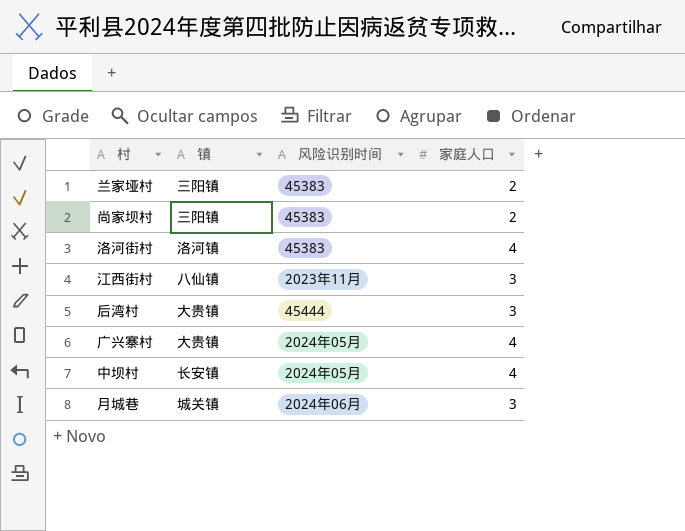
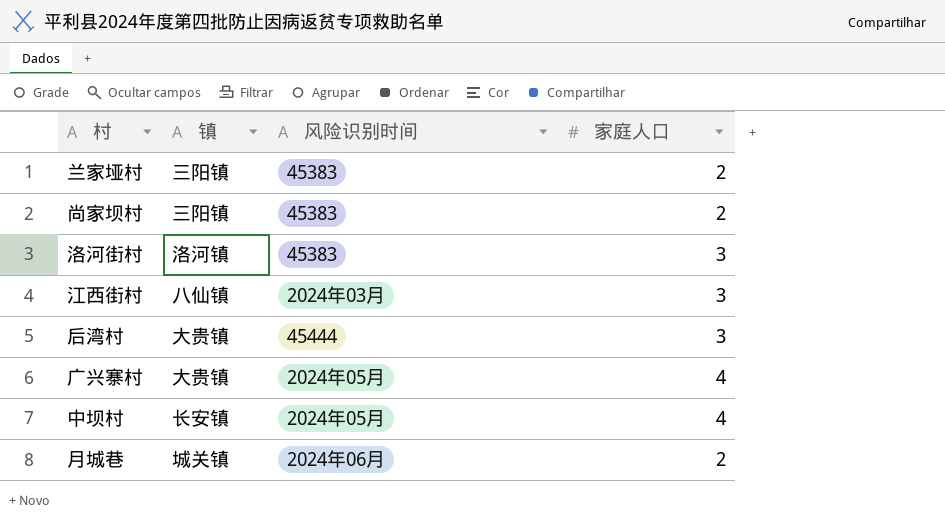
洛河街村 | 家庭人口: 4 -> 3
江西街村 | 风险识别时间: 2023年11月 -> 2024年03月
月城巷 | 家庭人口: 3 -> 2

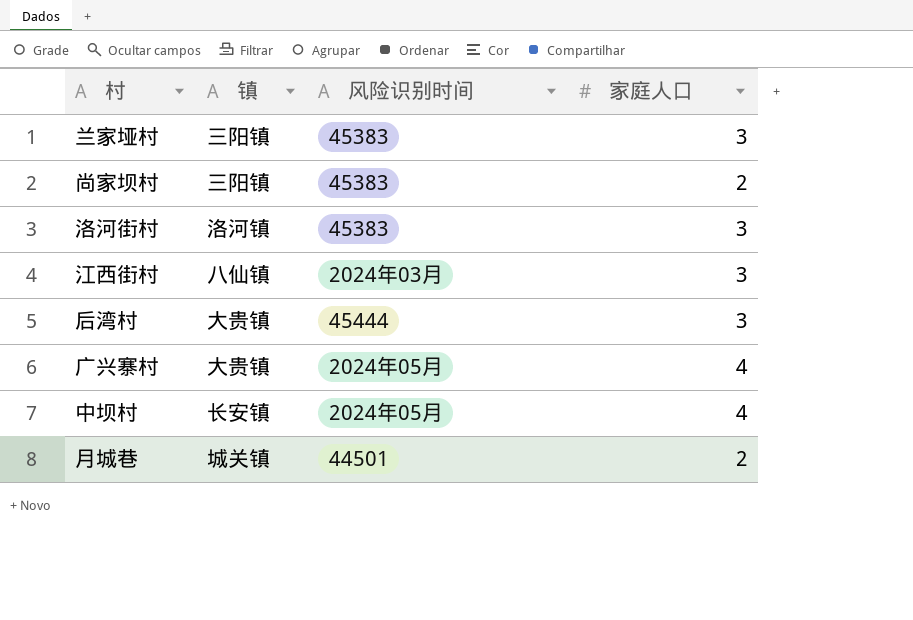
兰家垭村 | 家庭人口: 2 -> 3
月城巷 | 风险识别时间: 2024年06月 -> 44501

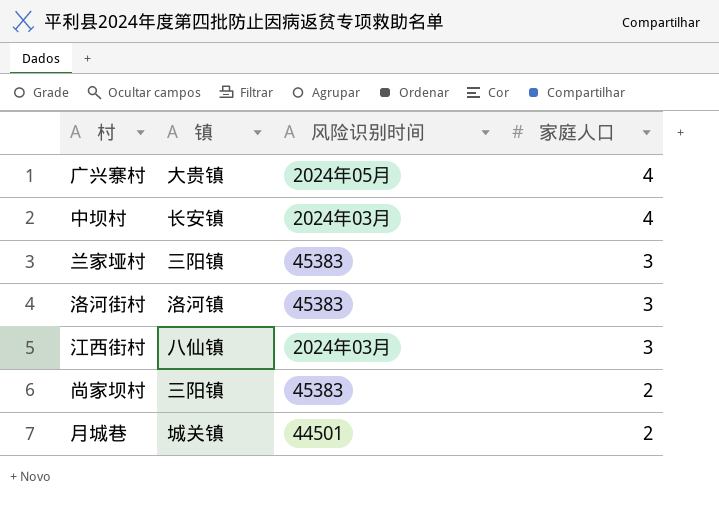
row order: none -> 家庭人口 descending
row 后湾村: 大贵镇 | 45444 | 3 -> none
中坝村 | 风险识别时间: 2024年05月 -> 2024年03月

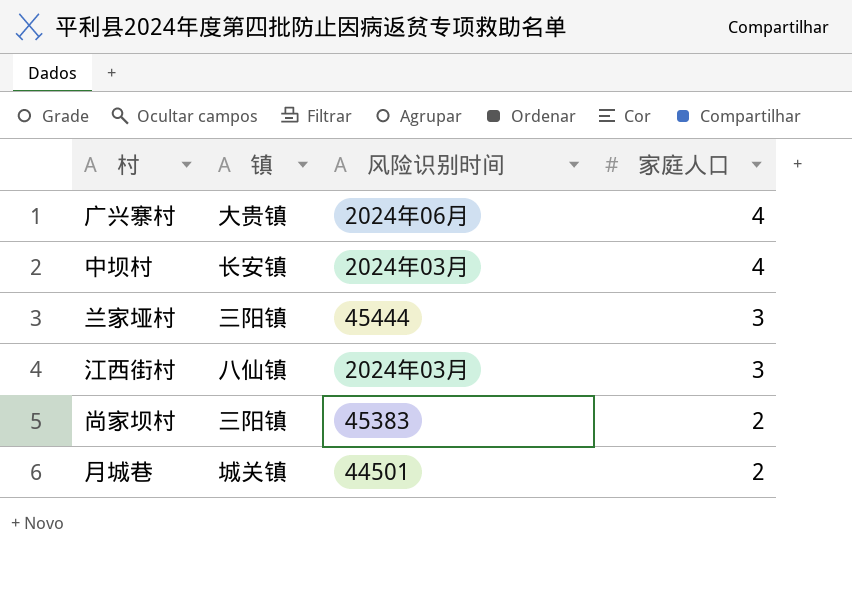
row 洛河街村: 洛河镇 | 45383 | 3 -> none
广兴寨村 | 风险识别时间: 2024年05月 -> 2024年06月
兰家垭村 | 风险识别时间: 45383 -> 45444

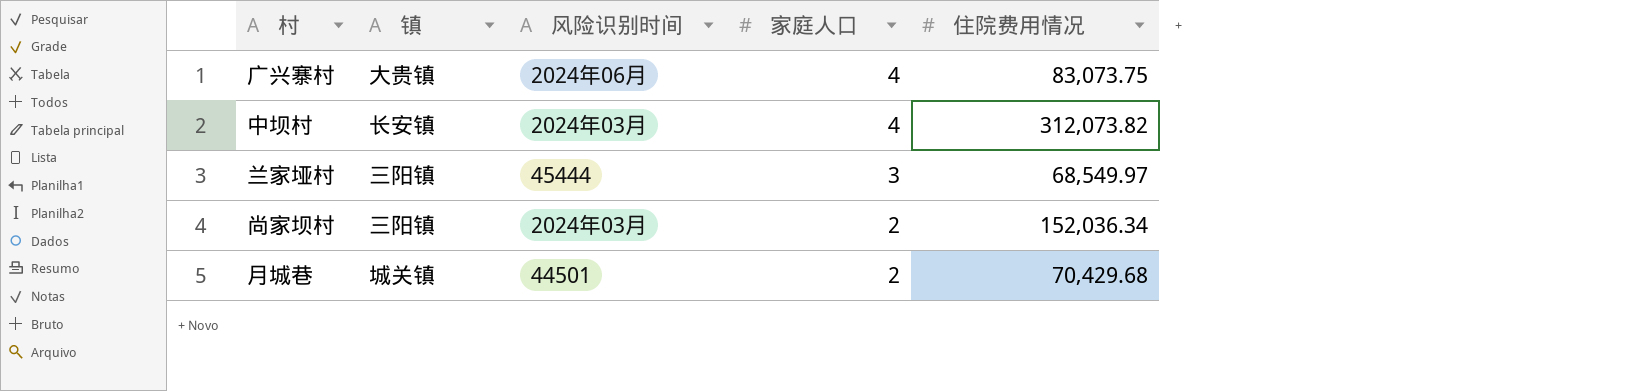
column 住院费用情况 | position: none -> 5
row 江西街村: 八仙镇 | 2024年03月 | 3 -> none
尚家坝村 | 风险识别时间: 45383 -> 2024年03月

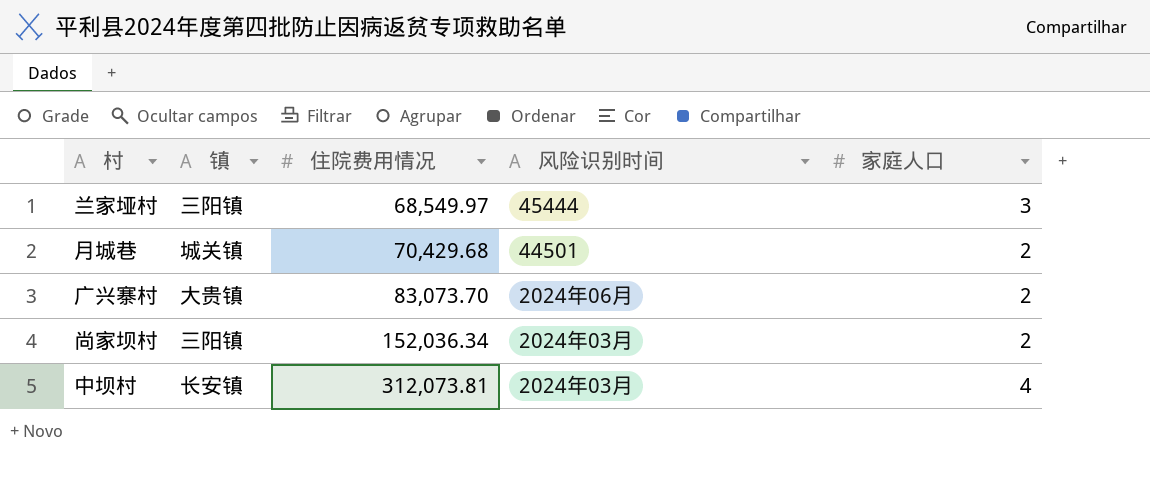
row order: 家庭人口 descending -> 住院费用情况 ascending
column 住院费用情况 | position: 5 -> 3
广兴寨村 | 住院费用情况: 83,073.75 -> 83,073.70
广兴寨村 | 家庭人口: 4 -> 2
中坝村 | 住院费用情况: 312,073.82 -> 312,073.81

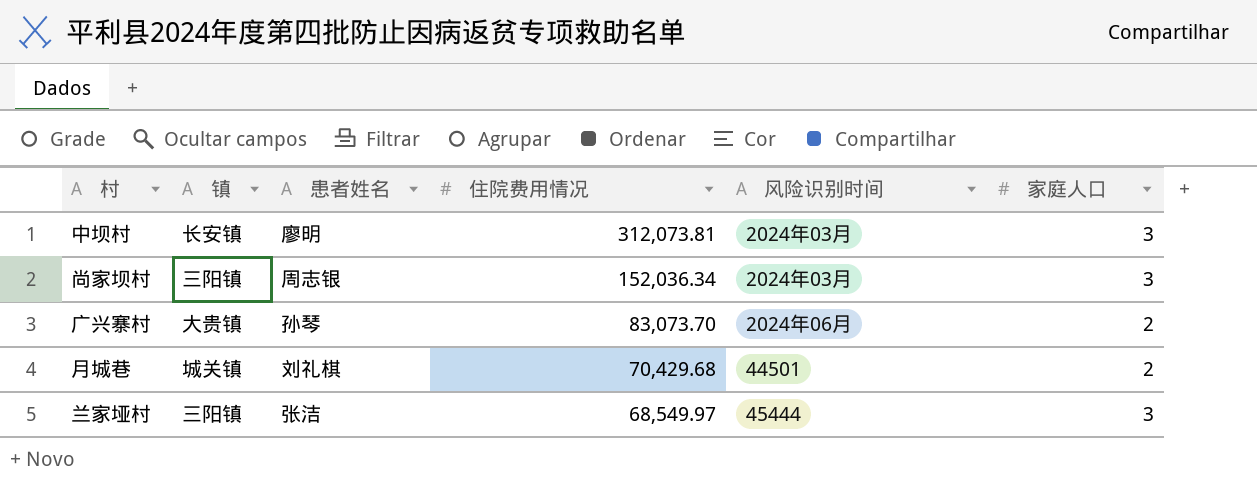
row order: 住院费用情况 ascending -> 住院费用情况 descending
column 患者姓名 | position: none -> 3
中坝村 | 家庭人口: 4 -> 3
尚家坝村 | 家庭人口: 2 -> 3

